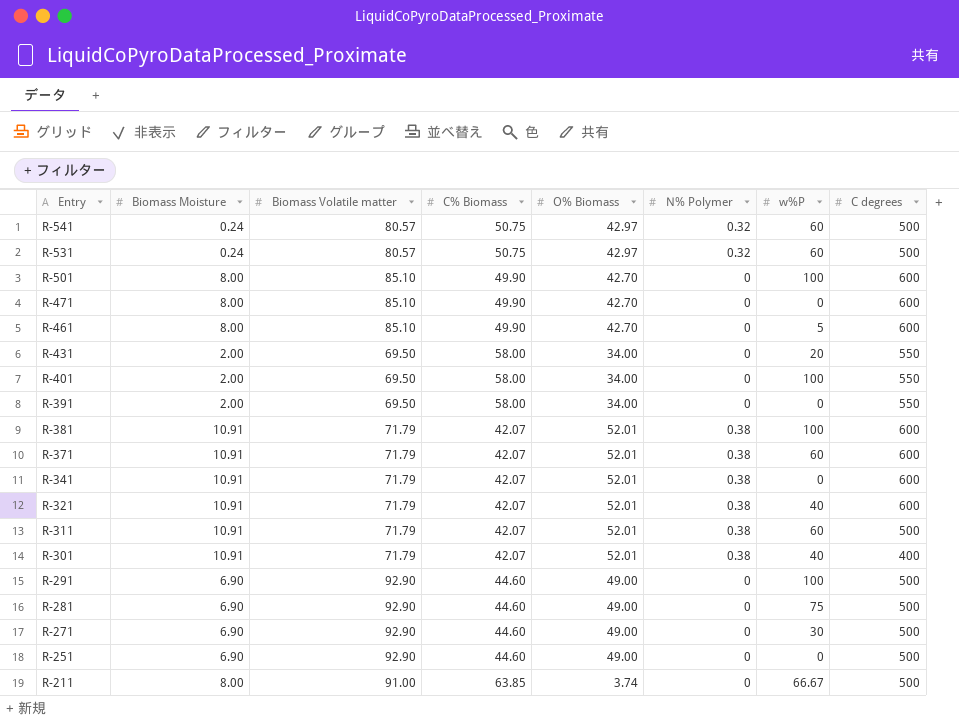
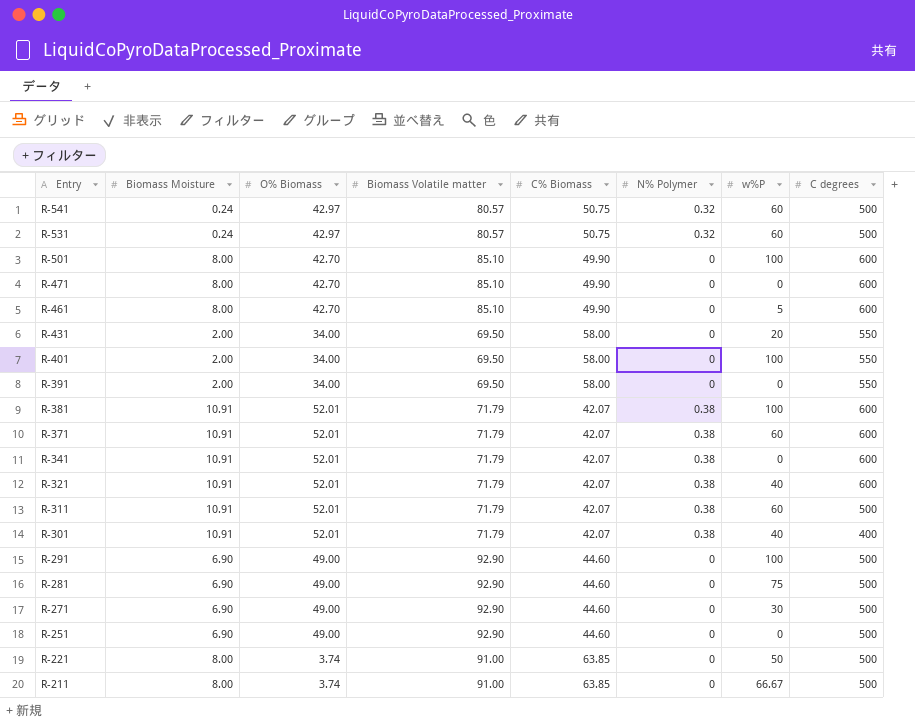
column O% Biomass | position: 5 -> 3
row R-221: none -> 8.00 | 3.74 | 91.00 | 63.85 | 0 | 50 | 500

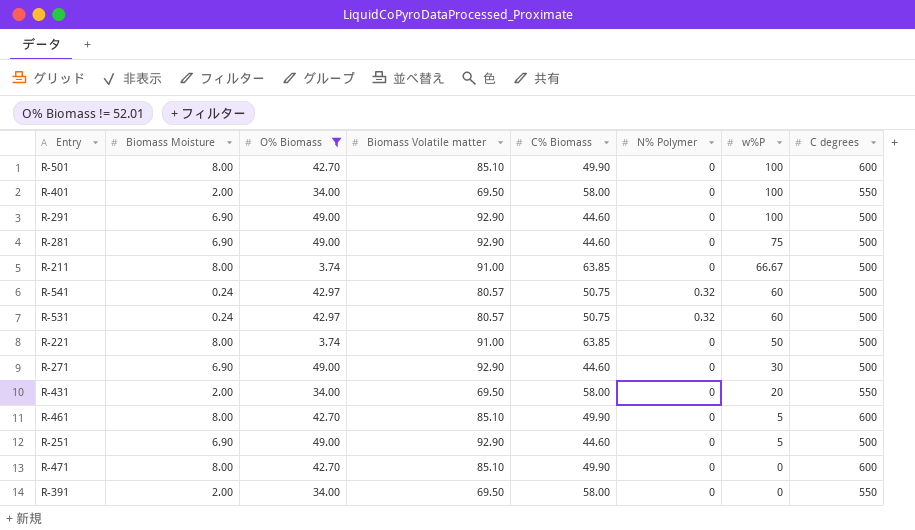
filter: none -> O% Biomass != 52.01
row order: Entry descending -> w%P descending
R-251 | w%P: 0 -> 5

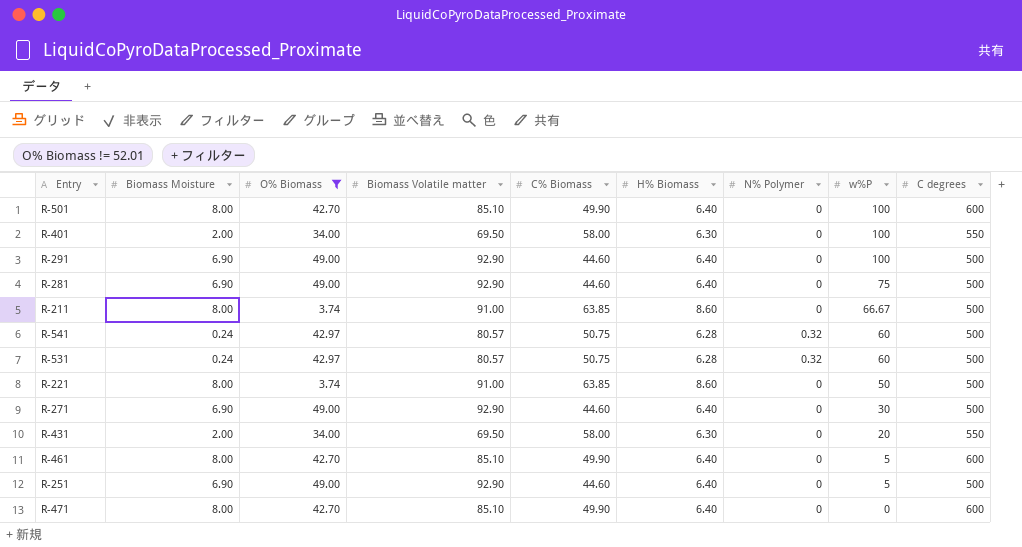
column H% Biomass | position: none -> 6
row R-391: 2.00 | 34.00 | 69.50 | 58.00 | 0 | 0 | 550 -> none

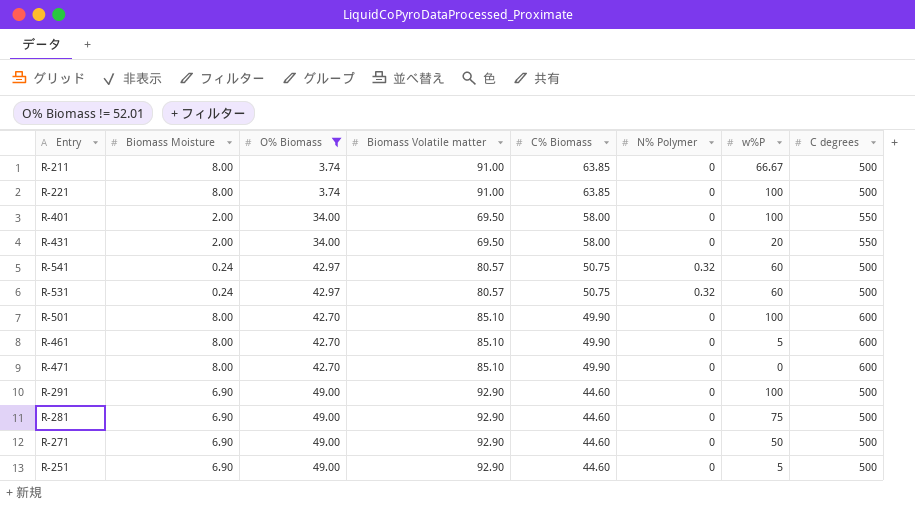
row order: w%P descending -> C% Biomass descending
column H% Biomass | position: 6 -> none
R-221 | w%P: 50 -> 100
R-271 | w%P: 30 -> 50

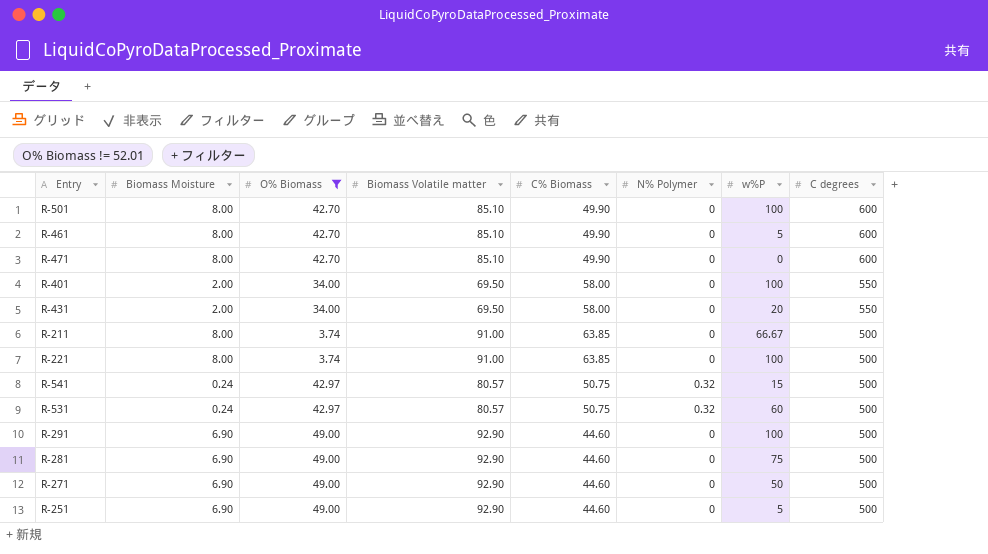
row order: C% Biomass descending -> C degrees descending
R-541 | w%P: 60 -> 15

